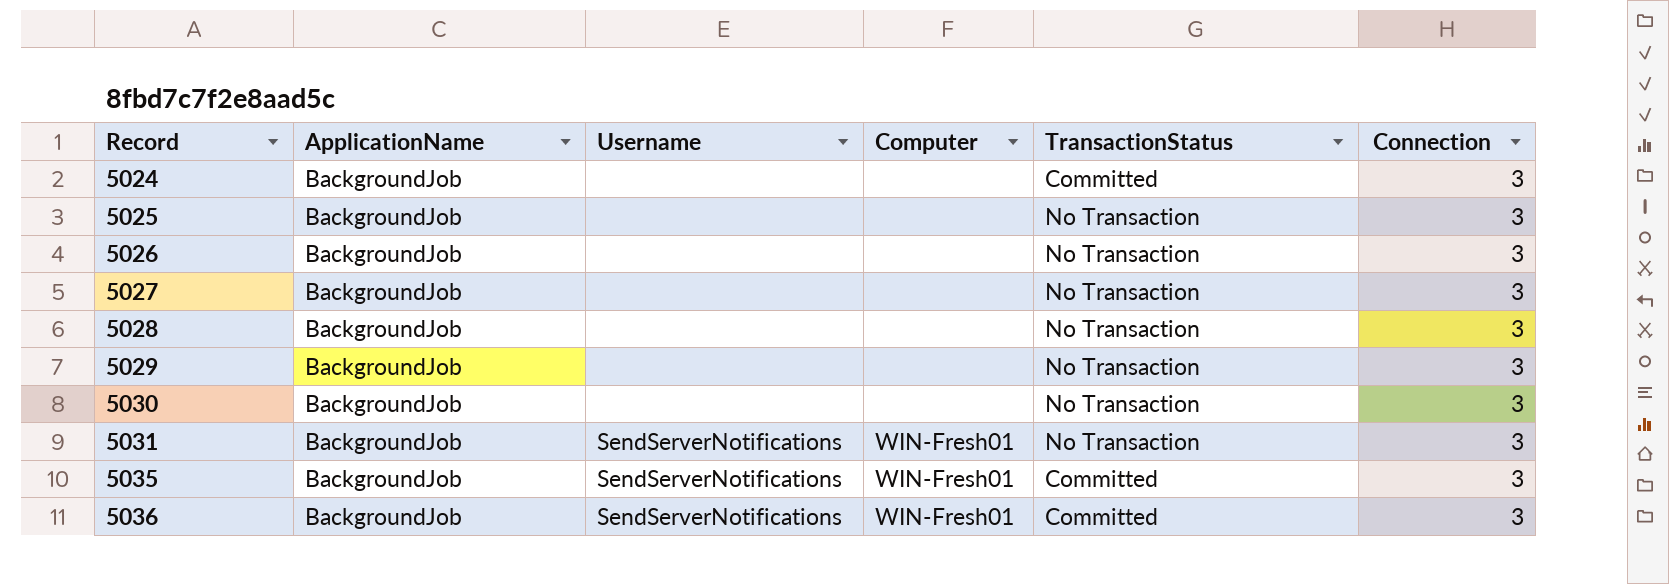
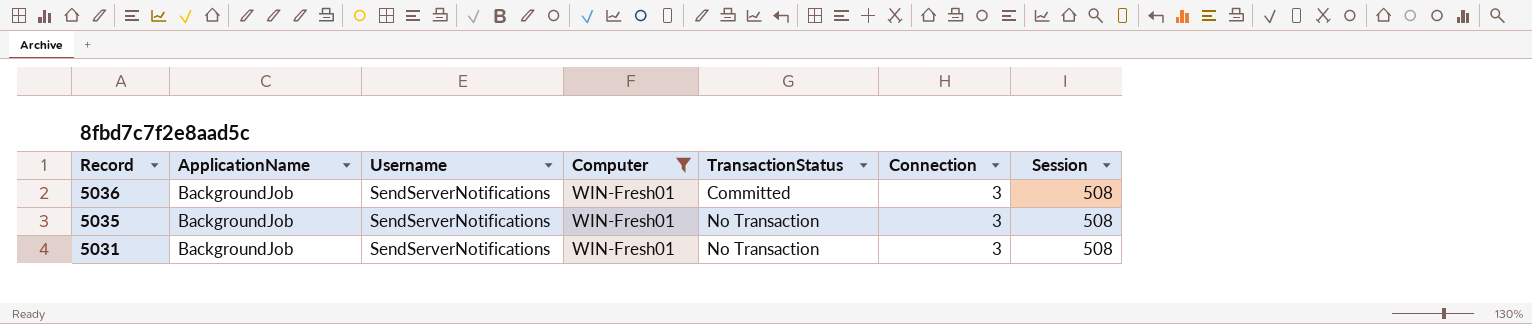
filter: none -> Computer = WIN-Fresh01
row order: Record ascending -> Record descending
column Session | position: none -> 7
5035 | TransactionStatus: Committed -> No Transaction

